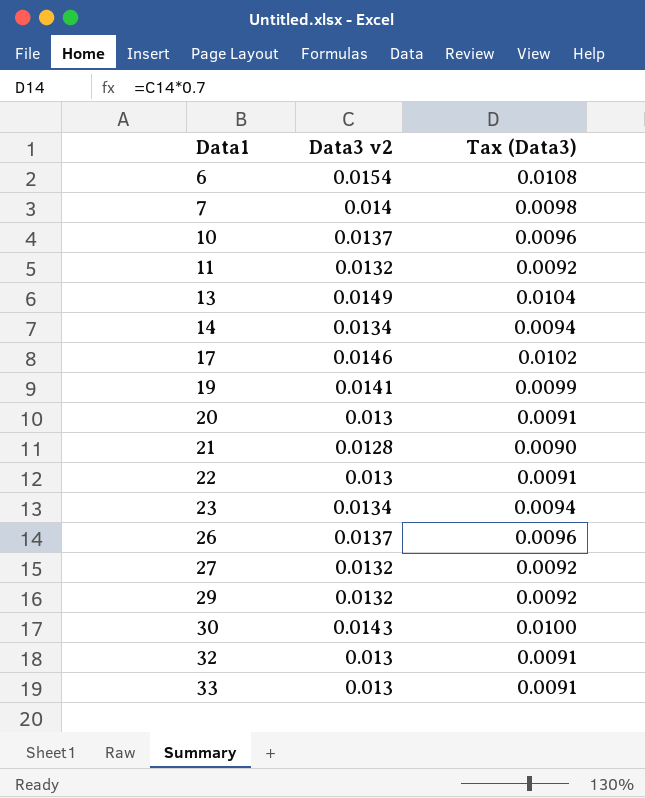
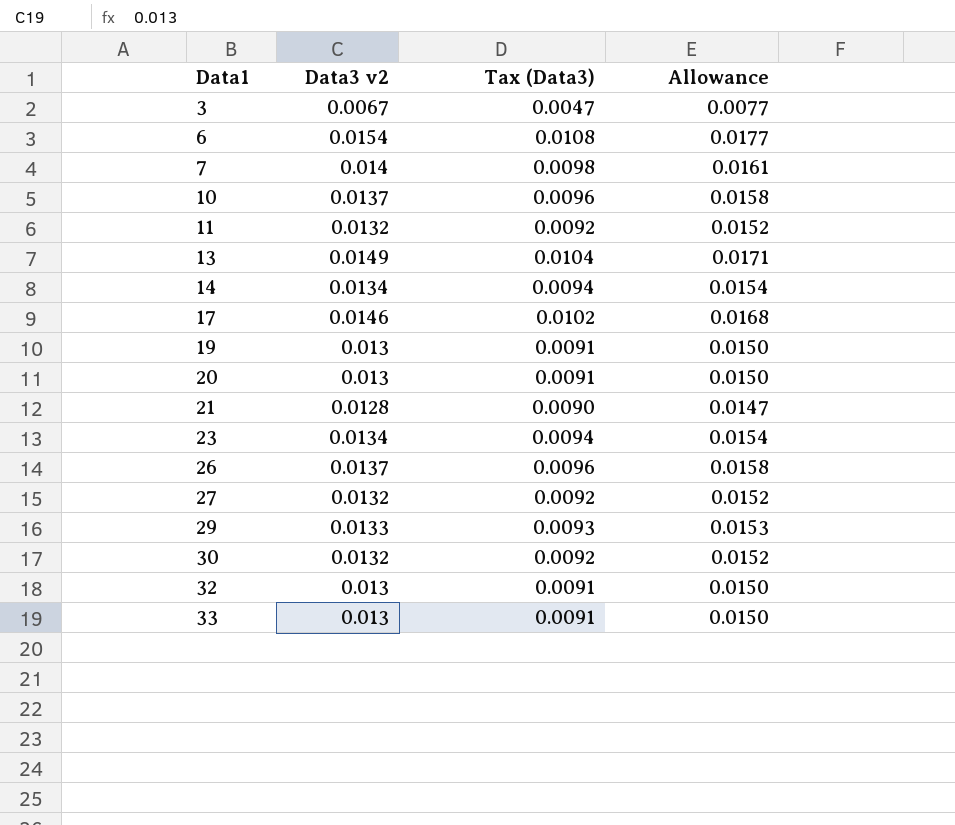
column Allowance | formula: none -> [Data3 v2] * 1.15
row 22: 0.013 | 0.0091 -> none
row 3: none -> 0.0067 | 0.0047 | 0.0077
19 | Data3 v2: 0.0141 -> 0.013
19 | Tax (Data3): 0.0099 -> 0.0091
29 | Data3 v2: 0.0132 -> 0.0133
29 | Tax (Data3): 0.0092 -> 0.0093
30 | Data3 v2: 0.0143 -> 0.0132
30 | Tax (Data3): 0.0100 -> 0.0092

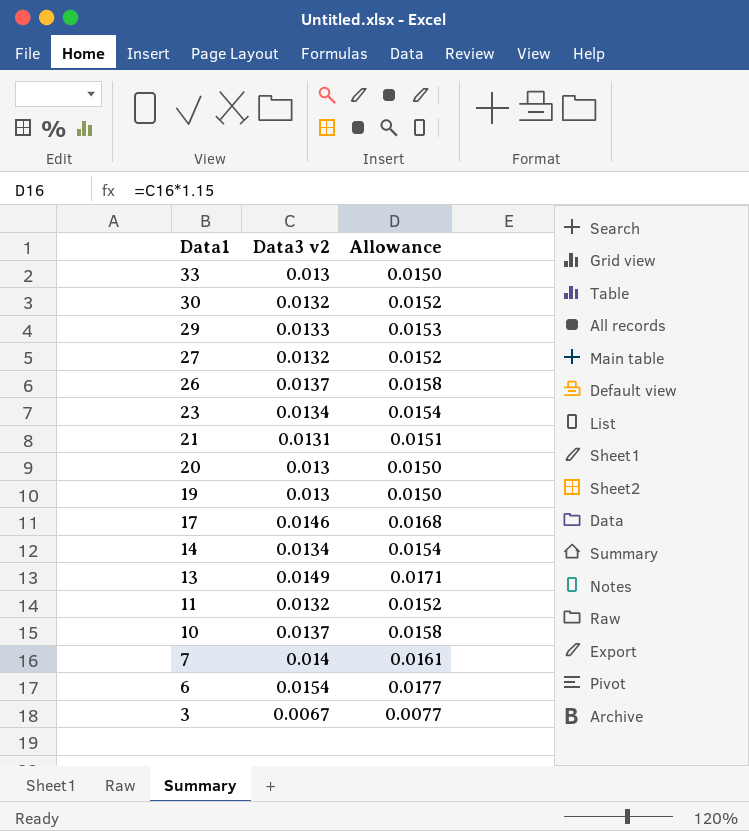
row order: Data1 ascending -> Data1 descending
column Tax (Data3) | formula: [Data3 v2] * 0.7 -> none
row 32: 0.013 | 0.0091 | 0.0150 -> none
21 | Data3 v2: 0.0128 -> 0.0131
21 | Allowance: 0.0147 -> 0.0151

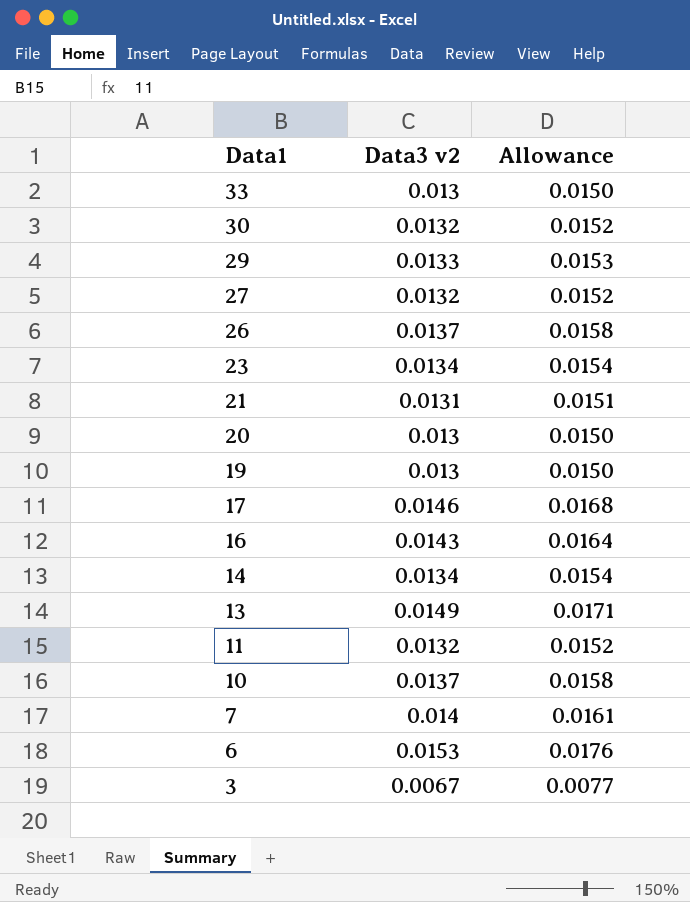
row 16: none -> 0.0143 | 0.0164
6 | Data3 v2: 0.0154 -> 0.0153
6 | Allowance: 0.0177 -> 0.0176

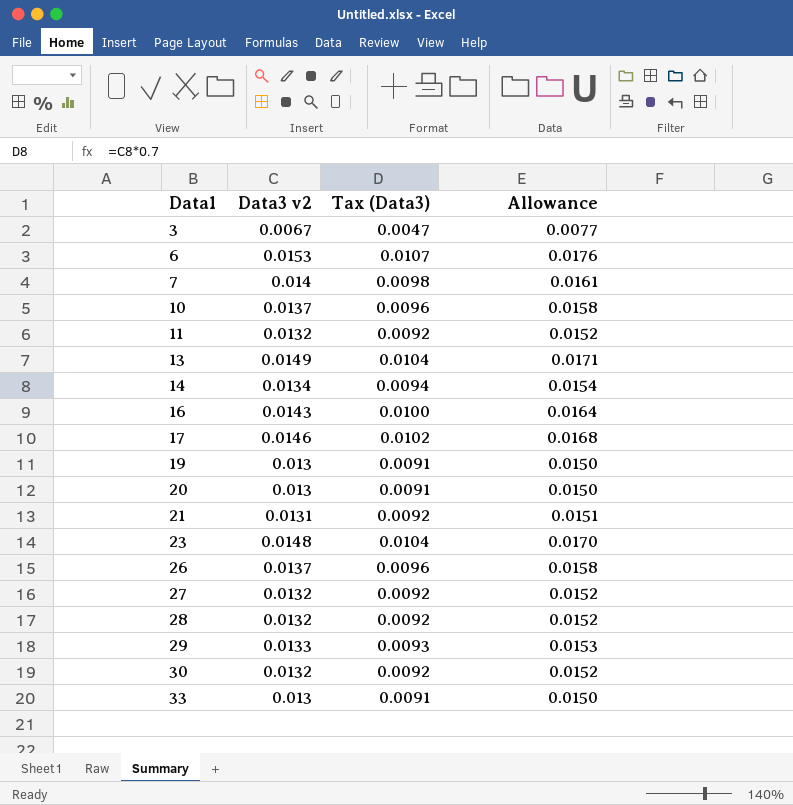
row order: Data1 descending -> Data1 ascending
column Tax (Data3) | formula: none -> [Data3 v2] * 0.7
23 | Data3 v2: 0.0134 -> 0.0148
23 | Allowance: 0.0154 -> 0.0170
row 28: none -> 0.0132 | 0.0092 | 0.0152

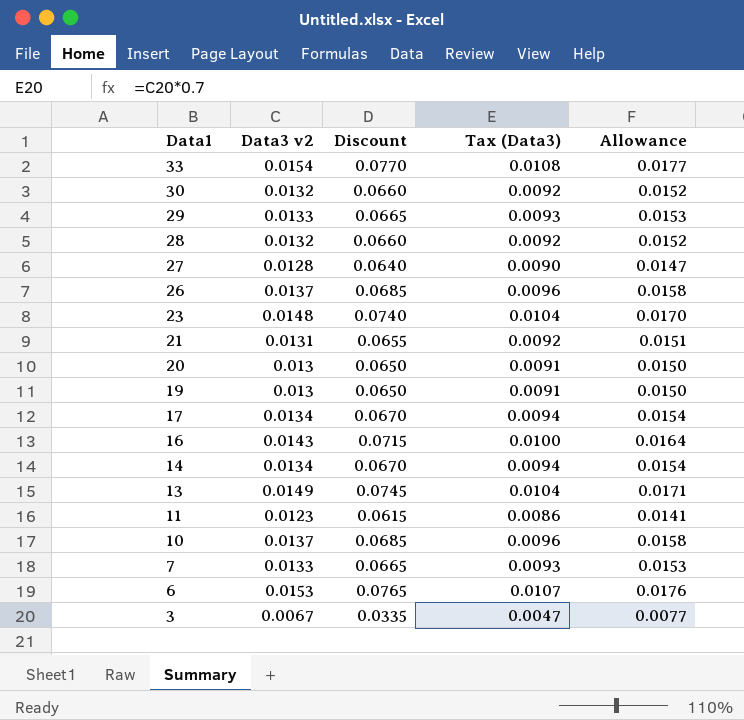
row order: Data1 ascending -> Data1 descending
column Discount | formula: none -> [Data3 v2] * 5
33 | Data3 v2: 0.013 -> 0.0154
33 | Tax (Data3): 0.0091 -> 0.0108
33 | Allowance: 0.0150 -> 0.0177
27 | Data3 v2: 0.0132 -> 0.0128
27 | Tax (Data3): 0.0092 -> 0.0090
27 | Allowance: 0.0152 -> 0.0147
17 | Data3 v2: 0.0146 -> 0.0134
17 | Tax (Data3): 0.0102 -> 0.0094
17 | Allowance: 0.0168 -> 0.0154
11 | Data3 v2: 0.0132 -> 0.0123
11 | Tax (Data3): 0.0092 -> 0.0086
11 | Allowance: 0.0152 -> 0.0141
7 | Data3 v2: 0.014 -> 0.0133
7 | Tax (Data3): 0.0098 -> 0.0093
7 | Allowance: 0.0161 -> 0.0153

